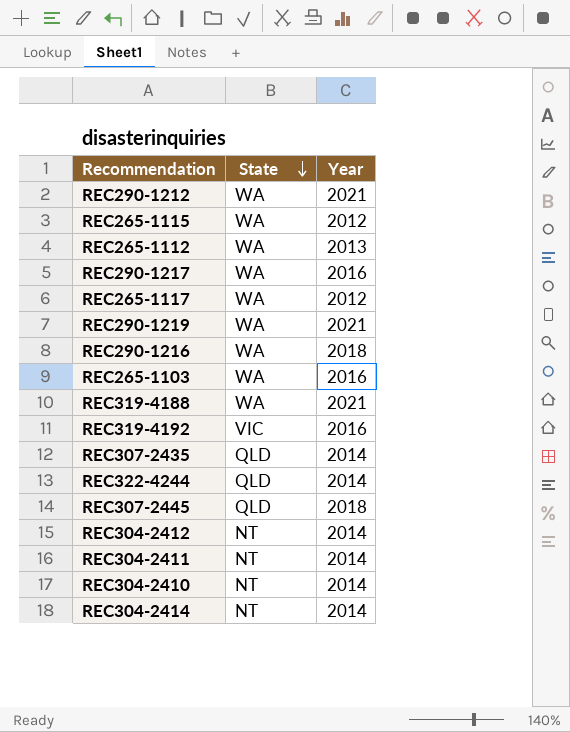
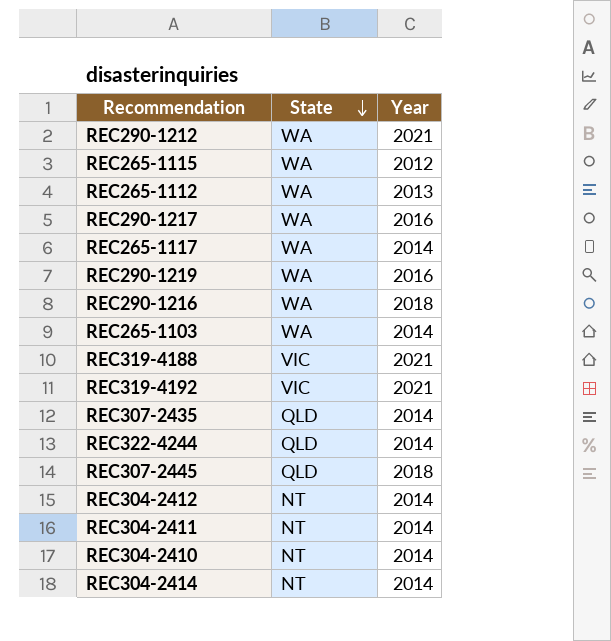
REC265-1117 | Year: 2012 -> 2014
REC290-1219 | Year: 2021 -> 2016
REC265-1103 | Year: 2016 -> 2014
REC319-4188 | State: WA -> VIC
REC319-4192 | Year: 2016 -> 2021

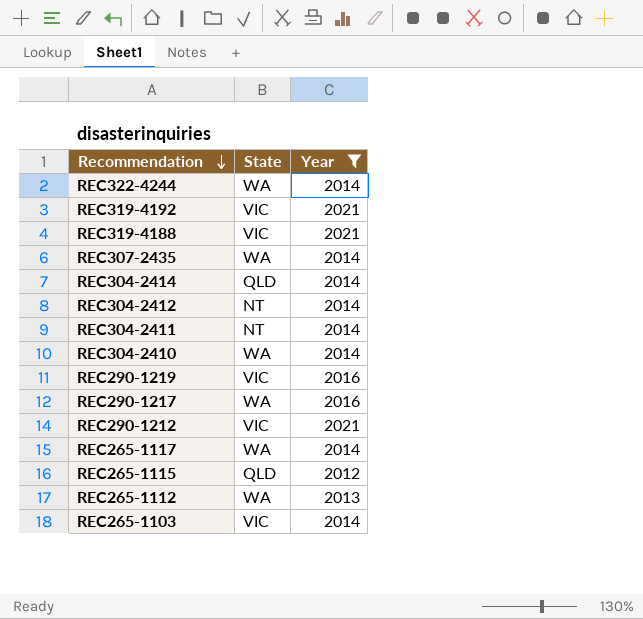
filter: none -> Year != 2018
row order: State descending -> Recommendation descending
REC322-4244 | State: QLD -> WA
REC307-2435 | State: QLD -> WA
REC304-2414 | State: NT -> QLD
REC304-2410 | State: NT -> WA
REC290-1219 | State: WA -> VIC
REC290-1212 | State: WA -> VIC
REC265-1115 | State: WA -> QLD
REC265-1103 | State: WA -> VIC

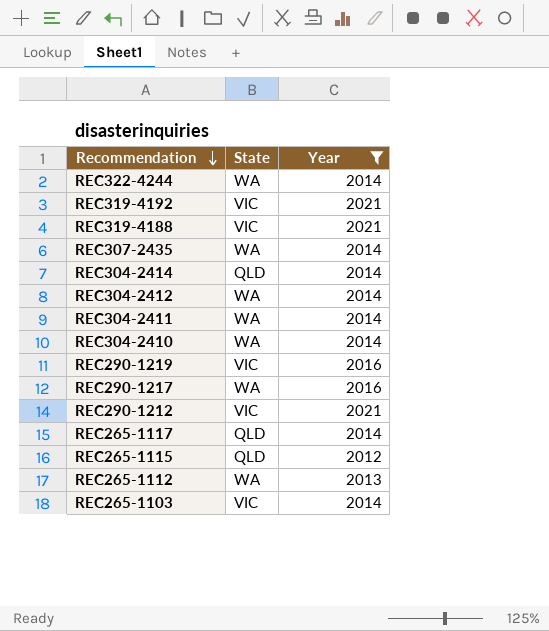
REC304-2412 | State: NT -> WA
REC304-2411 | State: NT -> WA
REC265-1117 | State: WA -> QLD

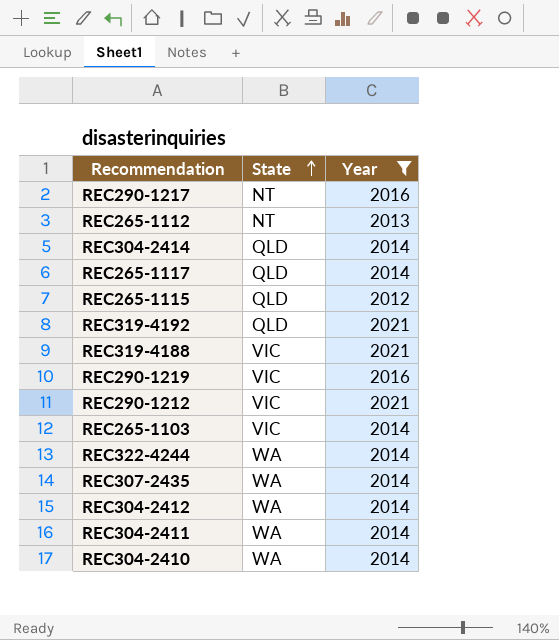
row order: Recommendation descending -> State ascending
REC290-1217 | State: WA -> NT
REC265-1112 | State: WA -> NT
REC319-4192 | State: VIC -> QLD

